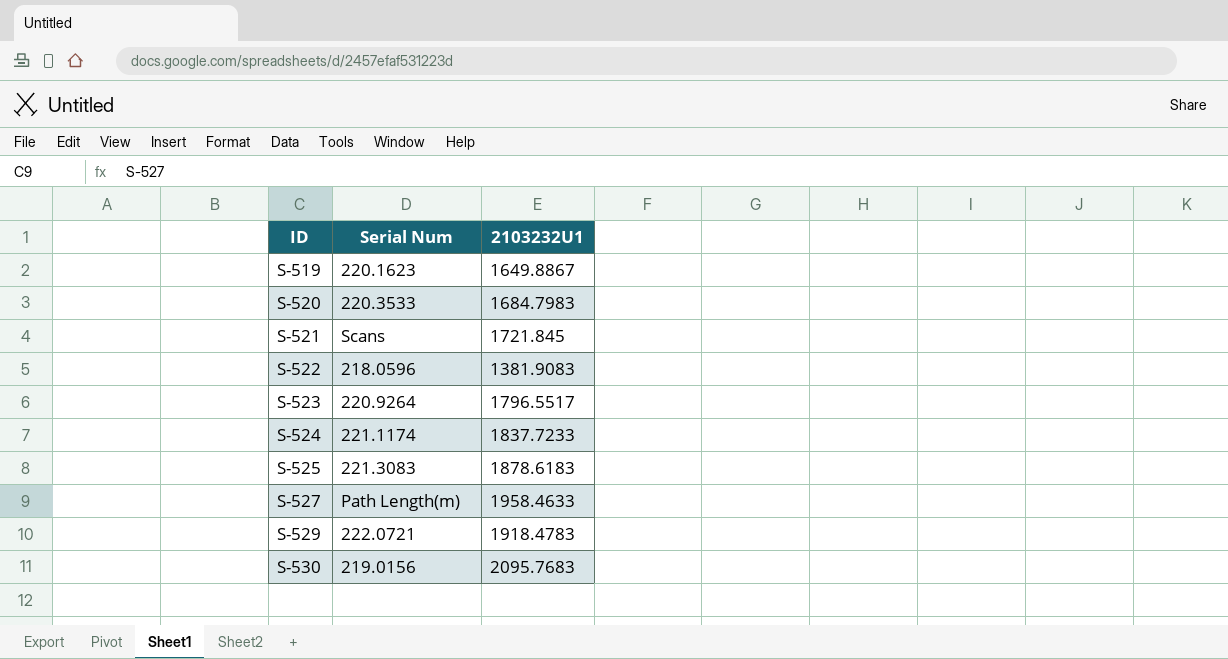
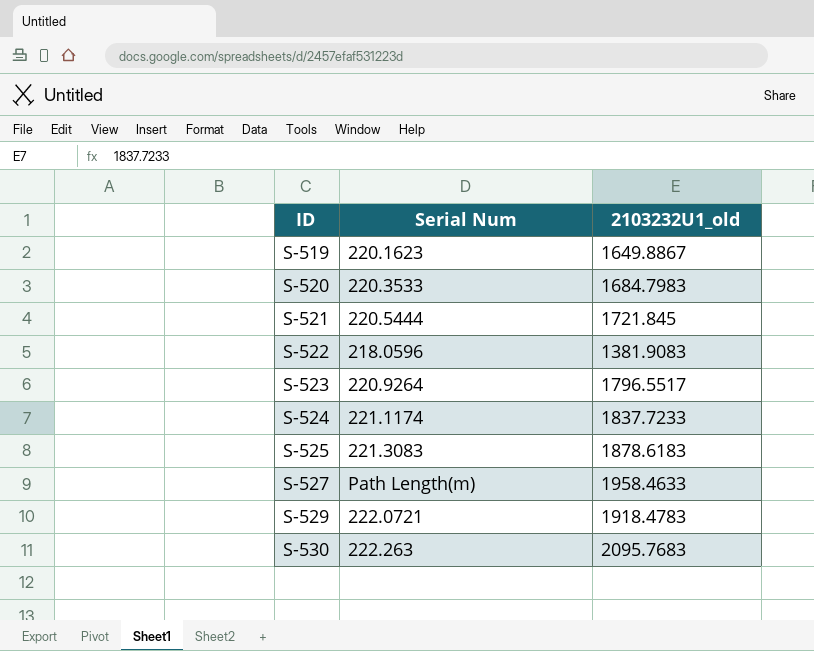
column name: 2103232U1 -> 2103232U1_old
S-521 | Serial Num: Scans -> 220.5444
S-530 | Serial Num: 219.0156 -> 222.263

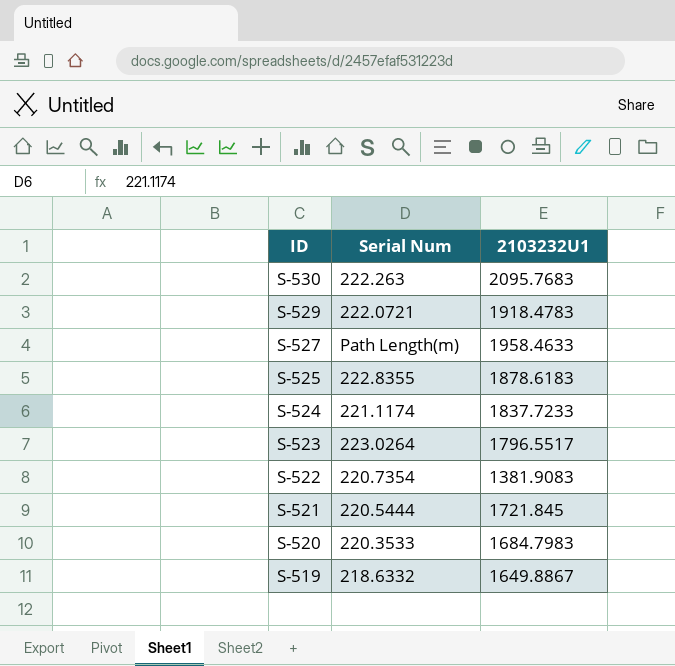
row order: ID ascending -> ID descending
column name: 2103232U1_old -> 2103232U1
S-525 | Serial Num: 221.3083 -> 222.8355
S-523 | Serial Num: 220.9264 -> 223.0264
S-522 | Serial Num: 218.0596 -> 220.7354
S-519 | Serial Num: 220.1623 -> 218.6332

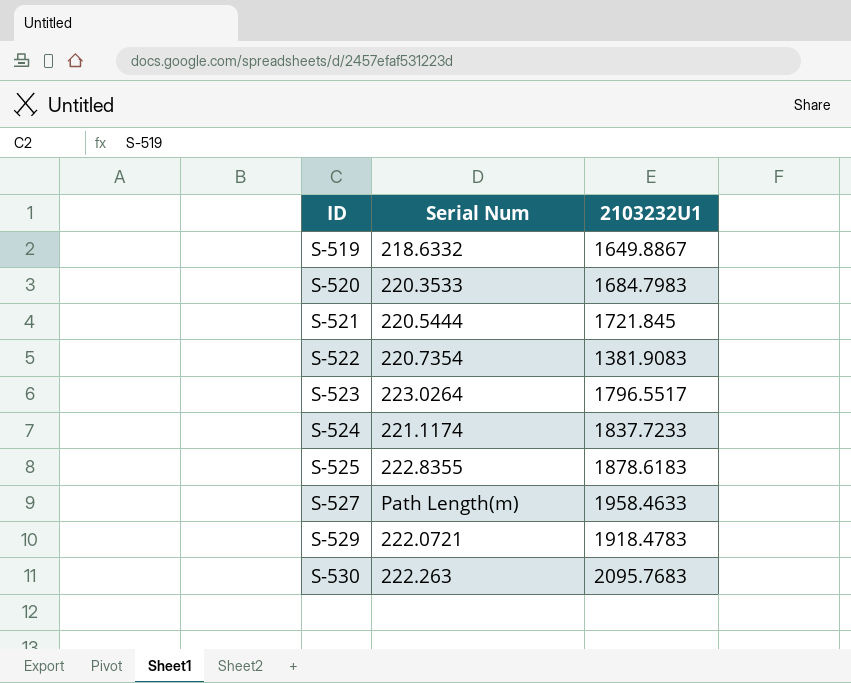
row order: ID descending -> ID ascending

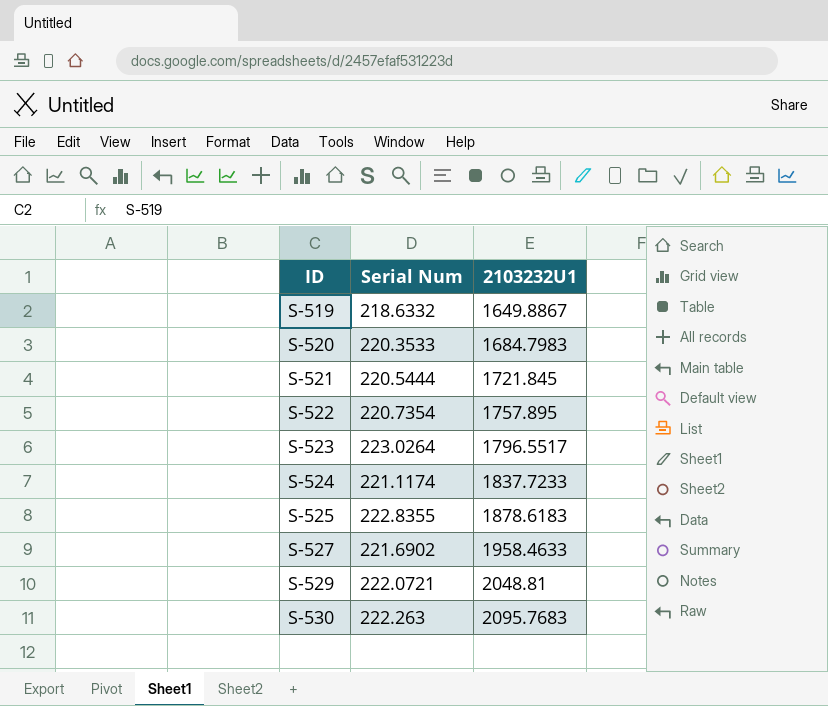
S-522 | 2103232U1: 1381.9083 -> 1757.895
S-527 | Serial Num: Path Length(m) -> 221.6902
S-529 | 2103232U1: 1918.4783 -> 2048.81

